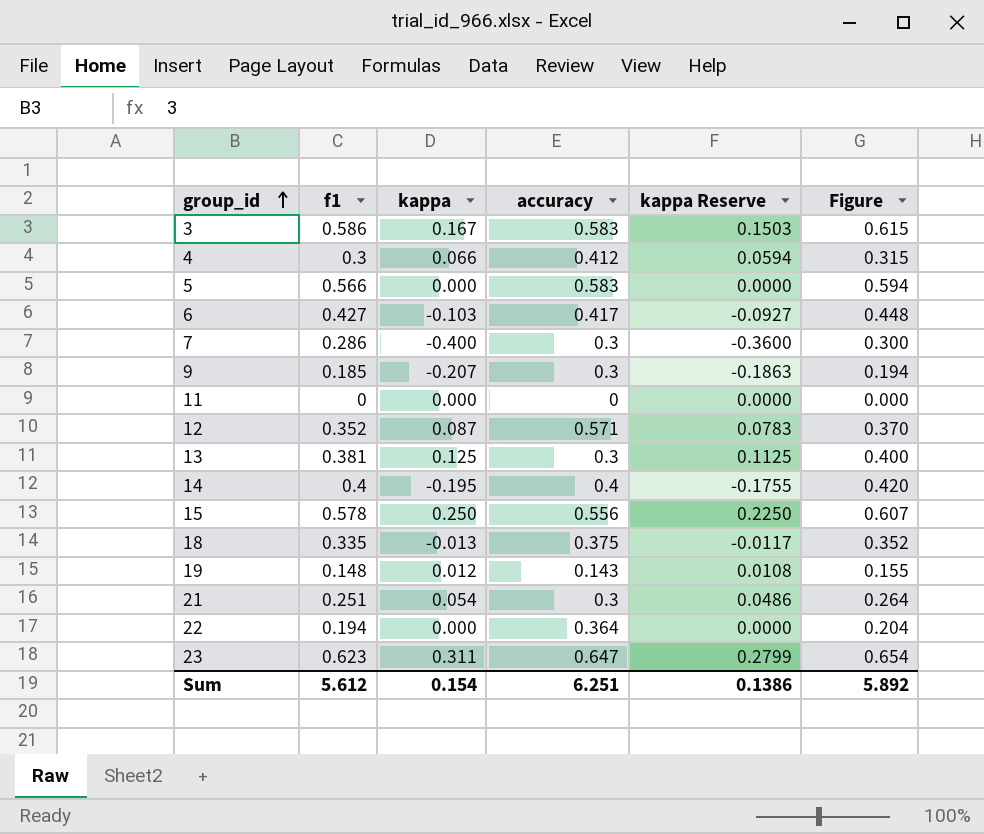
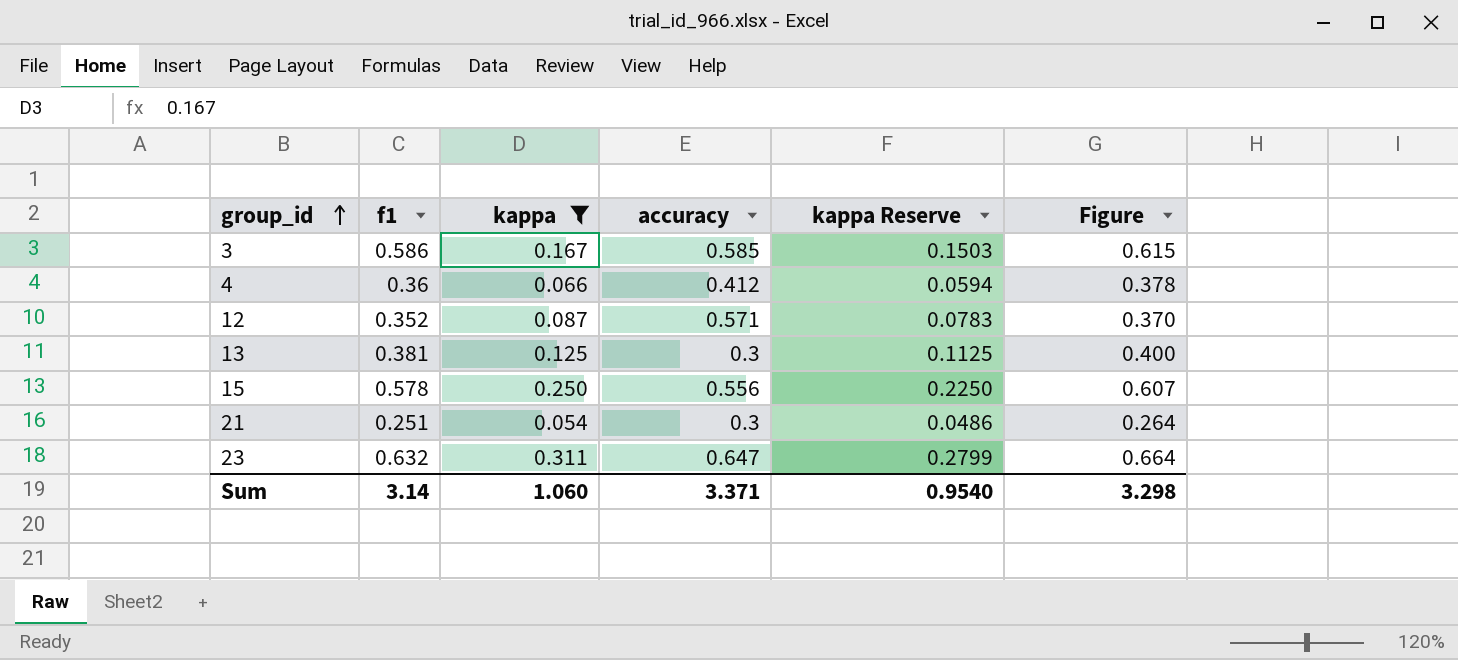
filter: none -> kappa >= 0.054
3 | accuracy: 0.583 -> 0.585
4 | f1: 0.3 -> 0.36
4 | Figure: 0.315 -> 0.378
23 | f1: 0.623 -> 0.632
23 | Figure: 0.654 -> 0.664
Sum | f1: 5.612 -> 3.14
Sum | kappa: 0.154 -> 1.060
Sum | accuracy: 6.251 -> 3.371
Sum | kappa Reserve: 0.1386 -> 0.9540
Sum | Figure: 5.892 -> 3.298

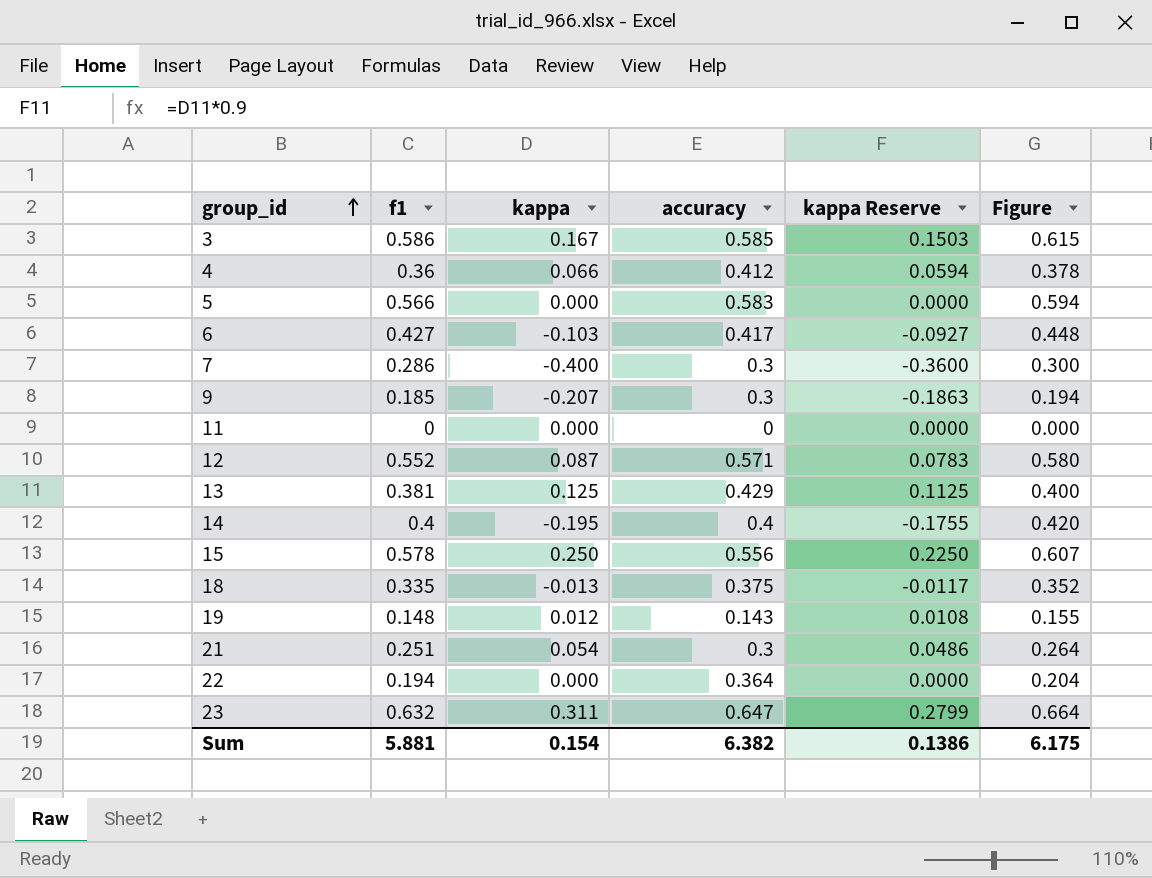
filter: kappa >= 0.054 -> none
12 | f1: 0.352 -> 0.552
12 | Figure: 0.370 -> 0.580
13 | accuracy: 0.3 -> 0.429
Sum | f1: 3.14 -> 5.881
Sum | kappa: 1.060 -> 0.154
Sum | accuracy: 3.371 -> 6.382
Sum | kappa Reserve: 0.9540 -> 0.1386
Sum | Figure: 3.298 -> 6.175

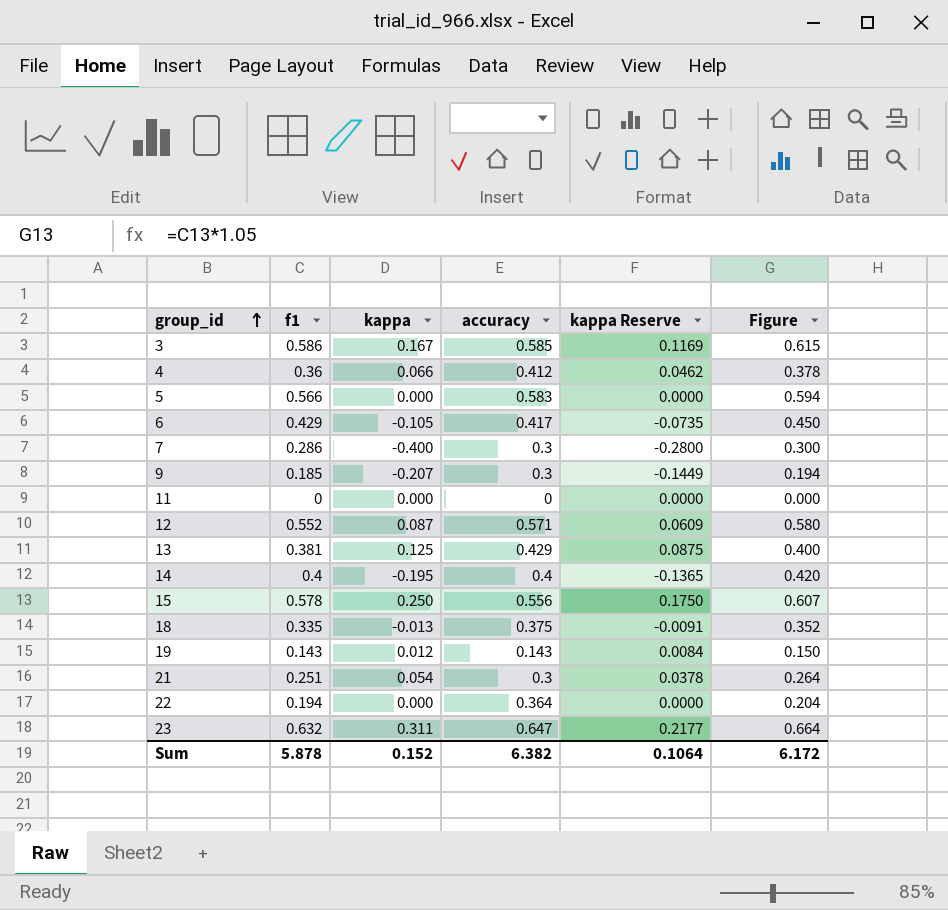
column kappa Reserve | formula: [kappa] * 0.9 -> [kappa] * 0.7
6 | f1: 0.427 -> 0.429
6 | kappa: -0.103 -> -0.105
6 | Figure: 0.448 -> 0.450
19 | f1: 0.148 -> 0.143
19 | Figure: 0.155 -> 0.150
Sum | f1: 5.881 -> 5.878
Sum | kappa: 0.154 -> 0.152
Sum | kappa Reserve: 0.1386 -> 0.1064
Sum | Figure: 6.175 -> 6.172

